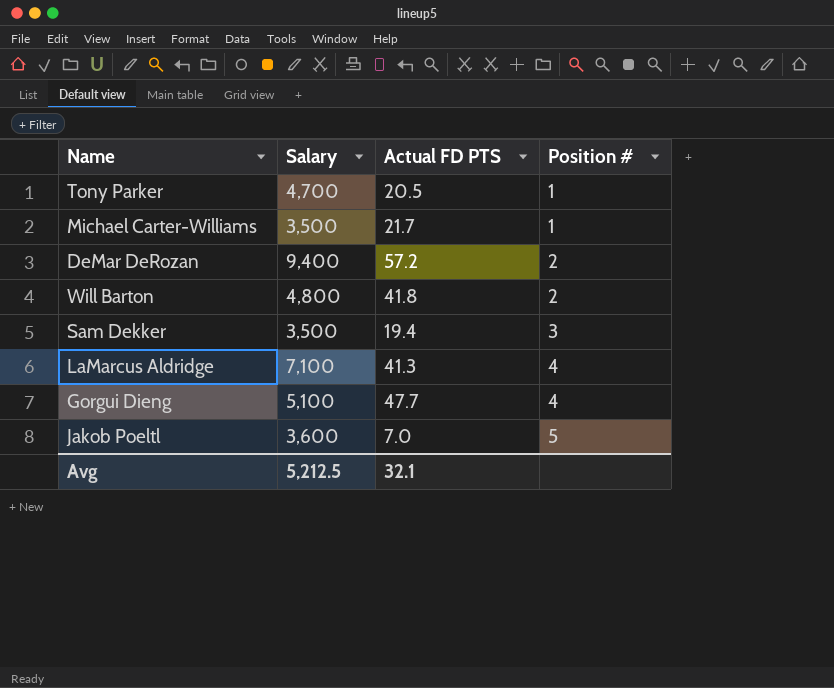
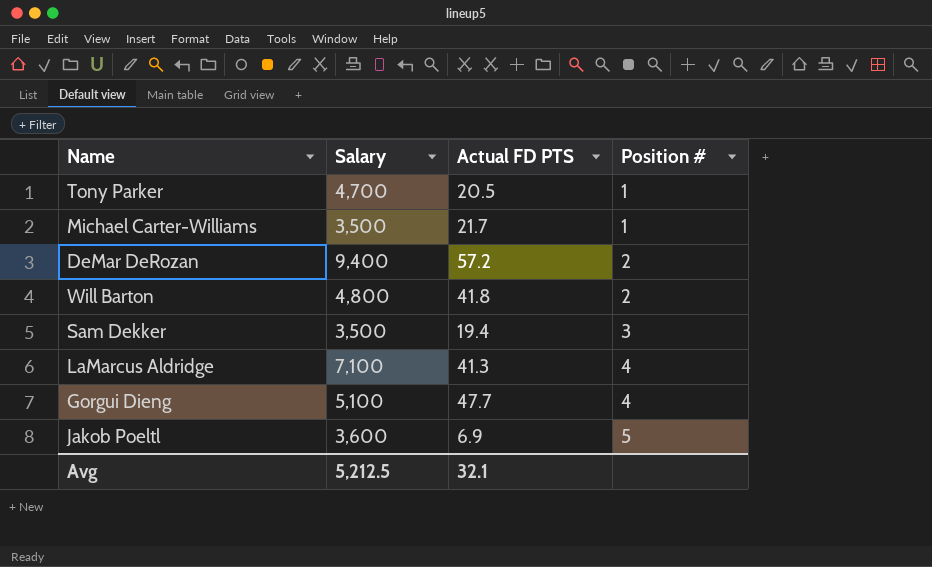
Jakob Poeltl | Actual FD PTS: 7.0 -> 6.9

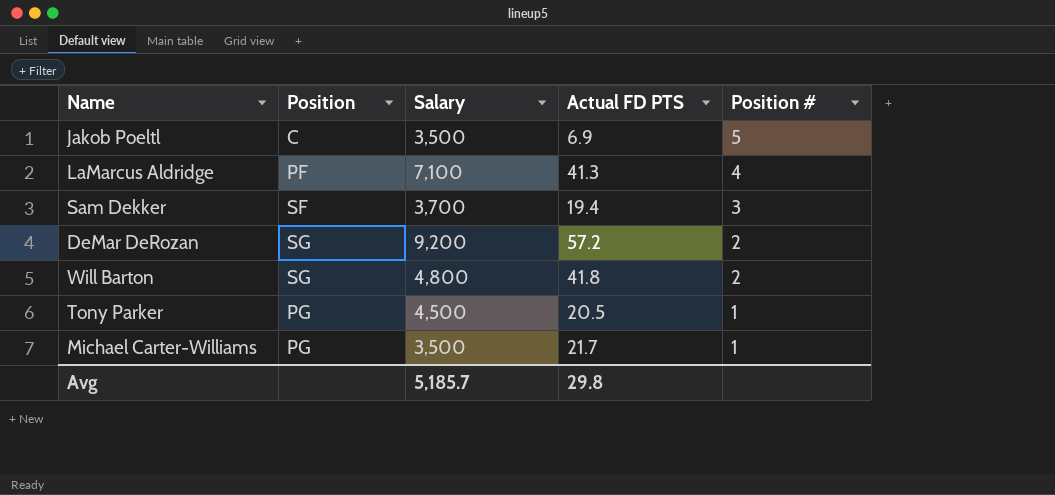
row order: Position # ascending -> Position # descending
column Position | position: none -> 2
row Gorgui Dieng: 5,100 | 47.7 | 4 -> none
Jakob Poeltl | Salary: 3,600 -> 3,500
Sam Dekker | Salary: 3,500 -> 3,700
DeMar DeRozan | Salary: 9,400 -> 9,200
Tony Parker | Salary: 4,700 -> 4,500
Avg | Salary: 5,212.5 -> 5,185.7
Avg | Actual FD PTS: 32.1 -> 29.8

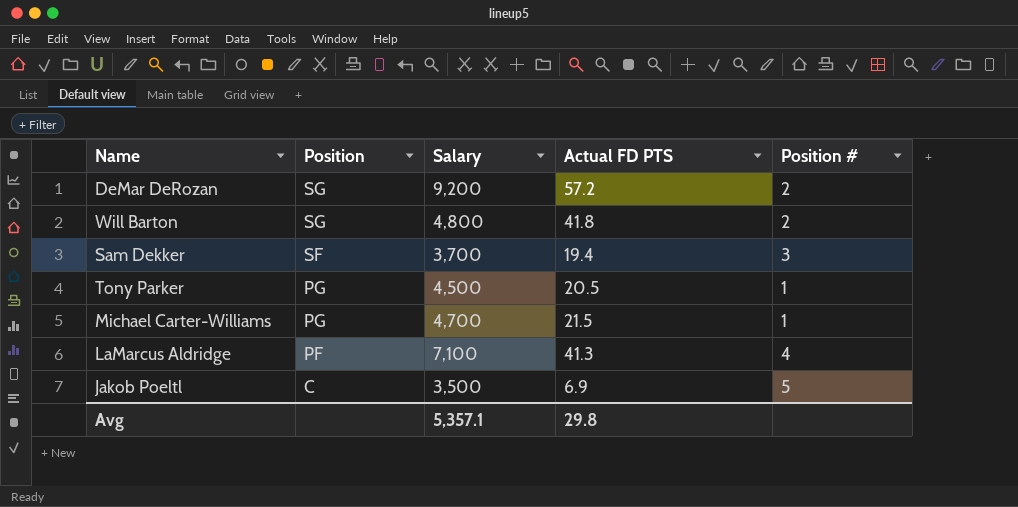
row order: Position # descending -> Position descending
Michael Carter-Williams | Salary: 3,500 -> 4,700
Michael Carter-Williams | Actual FD PTS: 21.7 -> 21.5
Avg | Salary: 5,185.7 -> 5,357.1

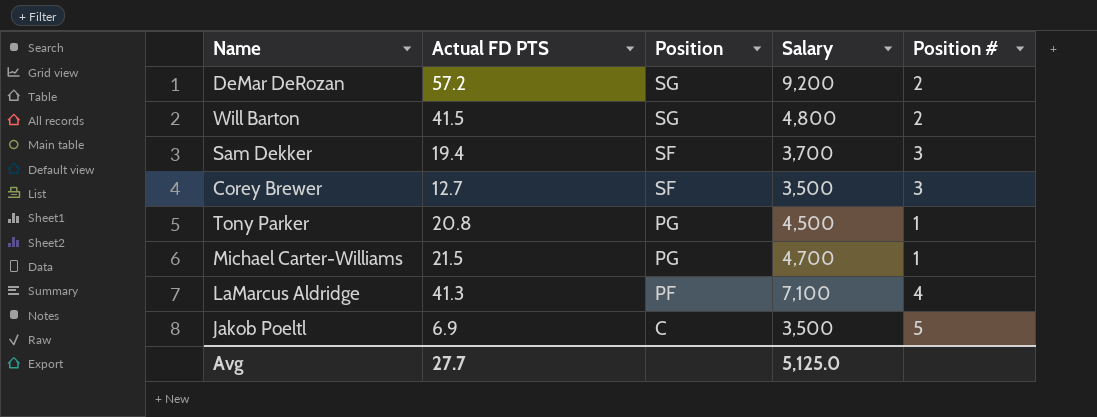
column Actual FD PTS | position: 4 -> 2
Will Barton | Actual FD PTS: 41.8 -> 41.5
row Corey Brewer: none -> 12.7 | SF | 3,500 | 3
Tony Parker | Actual FD PTS: 20.5 -> 20.8
Avg | Actual FD PTS: 29.8 -> 27.7
Avg | Salary: 5,357.1 -> 5,125.0

